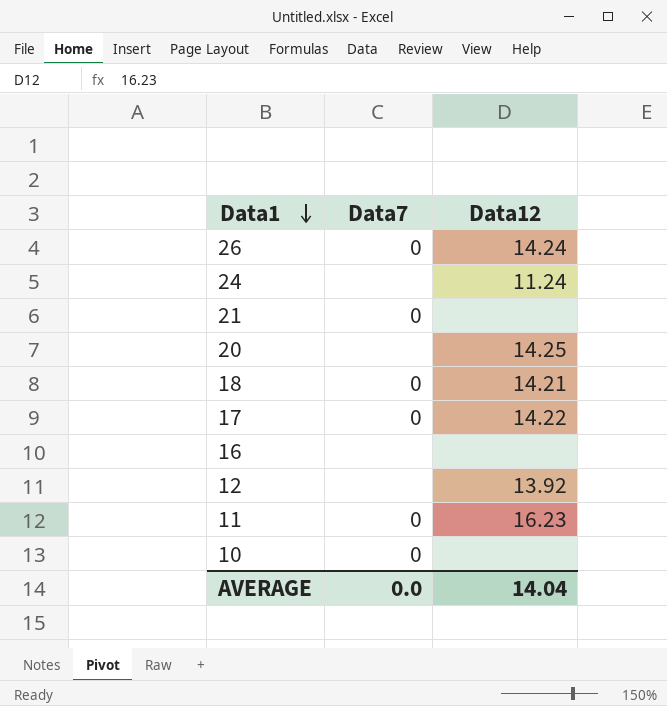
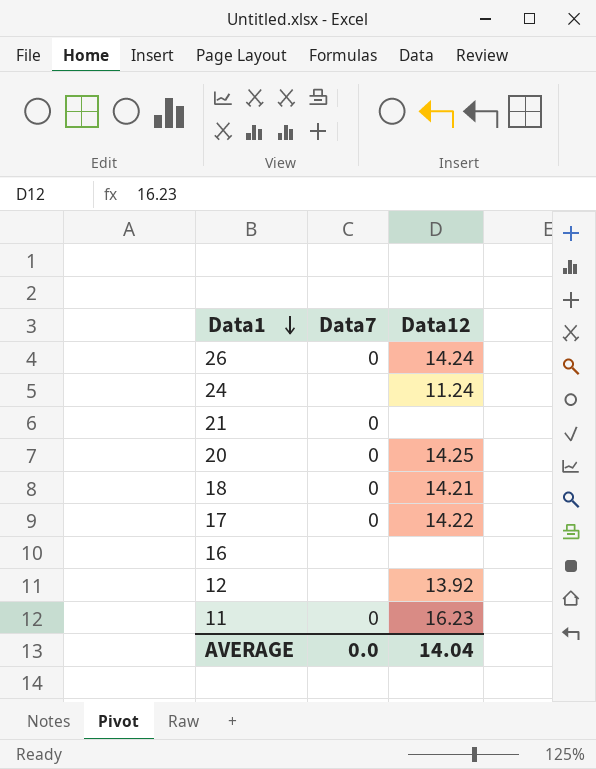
row 10: 0 | none -> none
20 | Data7: none -> 0

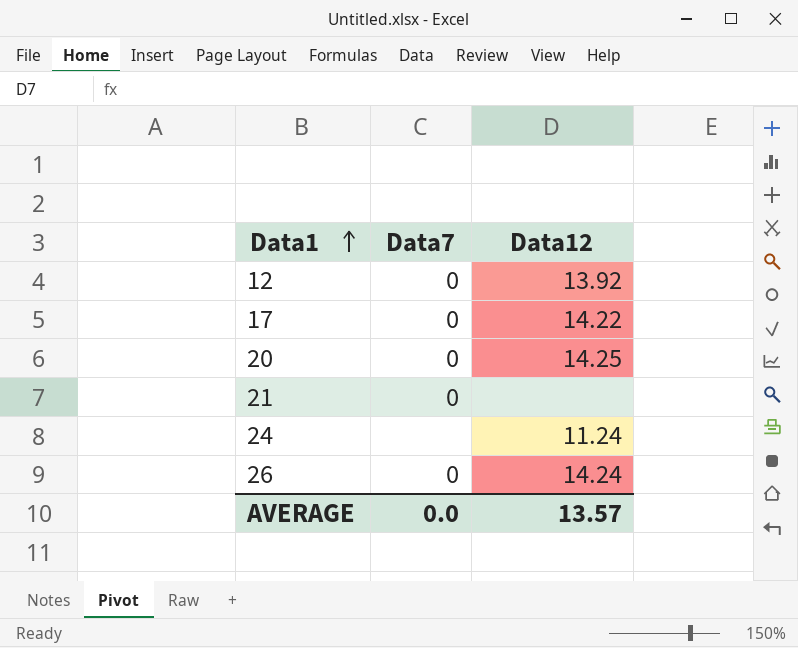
row order: Data1 descending -> Data1 ascending
row 18: 0 | 14.21 -> none
row 16: none | none -> none
row 11: 0 | 16.23 -> none
12 | Data7: none -> 0
AVERAGE | Data12: 14.04 -> 13.57

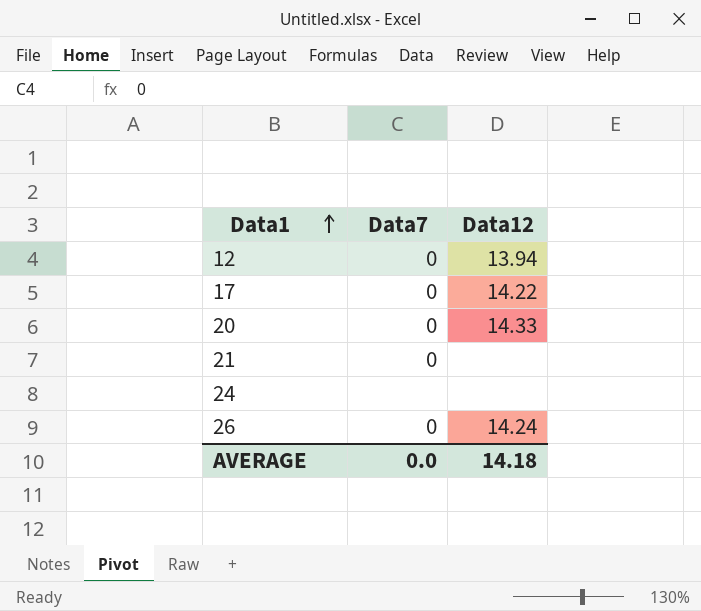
12 | Data12: 13.92 -> 13.94
20 | Data12: 14.25 -> 14.33
24 | Data12: 11.24 -> none
AVERAGE | Data12: 13.57 -> 14.18

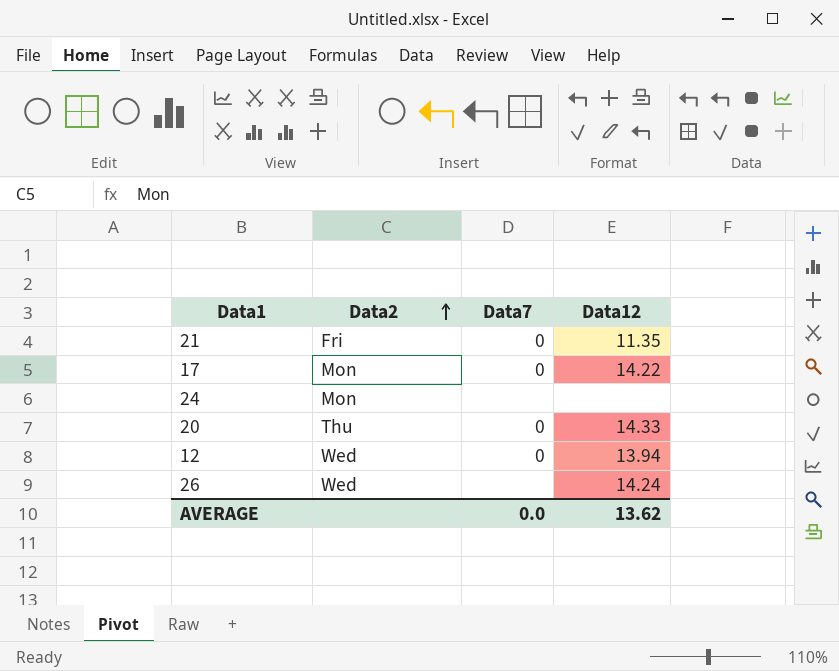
row order: Data1 ascending -> Data2 ascending
column Data2 | position: none -> 2
21 | Data12: none -> 11.35
26 | Data7: 0 -> none
AVERAGE | Data12: 14.18 -> 13.62

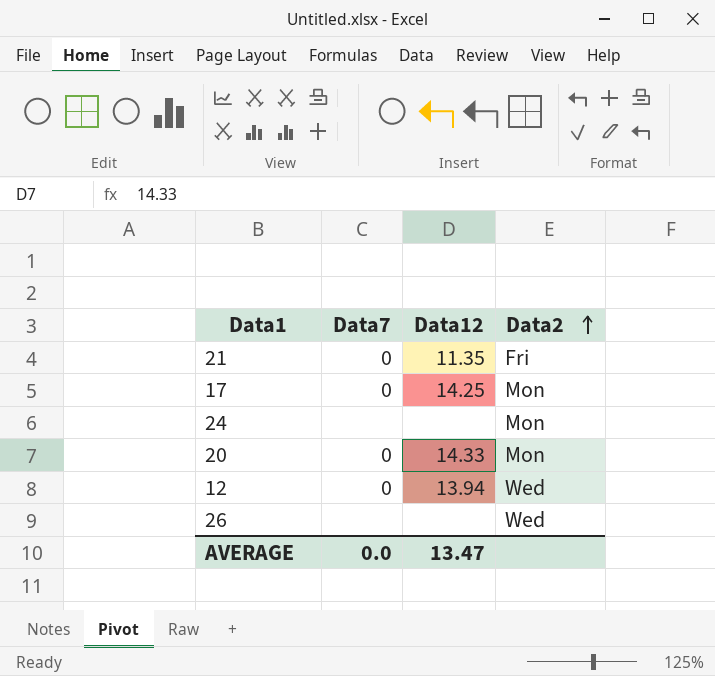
column Data2 | position: 2 -> 4
17 | Data12: 14.22 -> 14.25
20 | Data2: Thu -> Mon
26 | Data12: 14.24 -> none
AVERAGE | Data12: 13.62 -> 13.47

